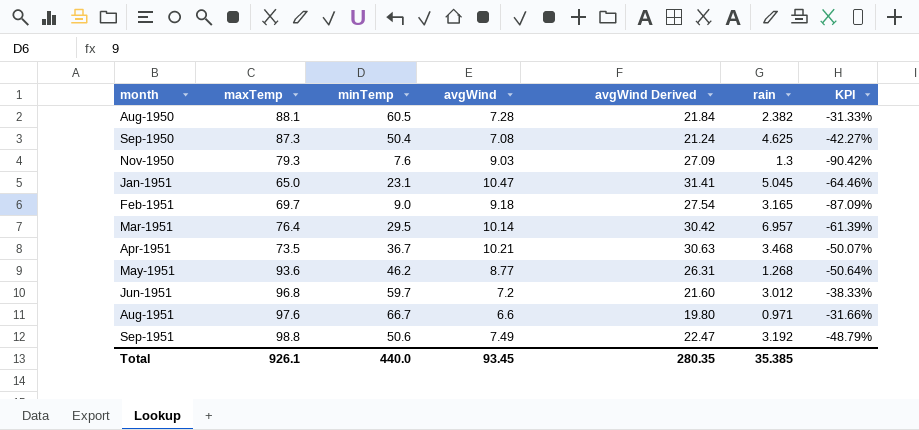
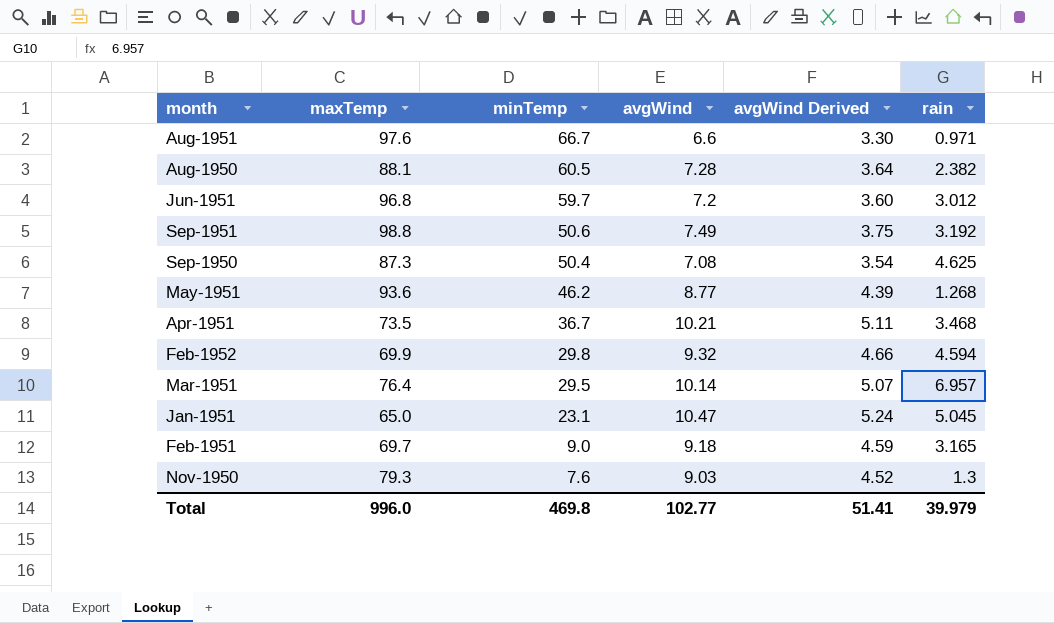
row order: month ascending -> minTemp descending
column KPI | formula: ([minTemp] - [maxTemp]) / [maxTemp] -> none
column avgWind Derived | formula: [avgWind] * 3 -> [avgWind] * 0.5
row Feb-1952: none -> 69.9 | 29.8 | 9.32 | 4.66 | 4.594
Total | maxTemp: 926.1 -> 996.0
Total | minTemp: 440.0 -> 469.8
Total | avgWind: 93.45 -> 102.77
Total | avgWind Derived: 280.35 -> 51.41
Total | rain: 35.385 -> 39.979

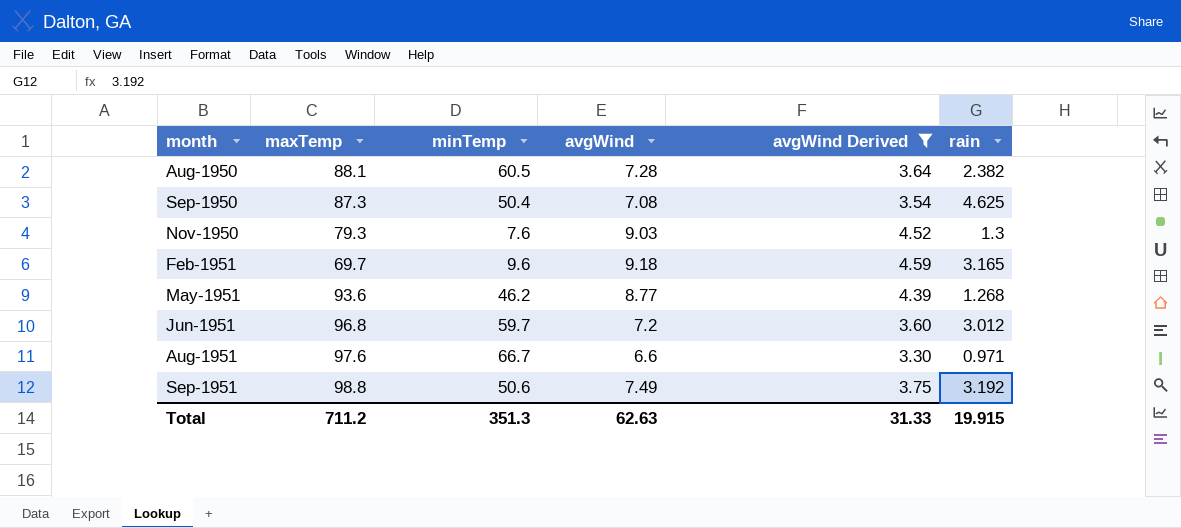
filter: none -> avgWind Derived <= 4.59
row order: minTemp descending -> month ascending
Feb-1951 | minTemp: 9.0 -> 9.6
Total | maxTemp: 996.0 -> 711.2
Total | minTemp: 469.8 -> 351.3
Total | avgWind: 102.77 -> 62.63
Total | avgWind Derived: 51.41 -> 31.33
Total | rain: 39.979 -> 19.915

